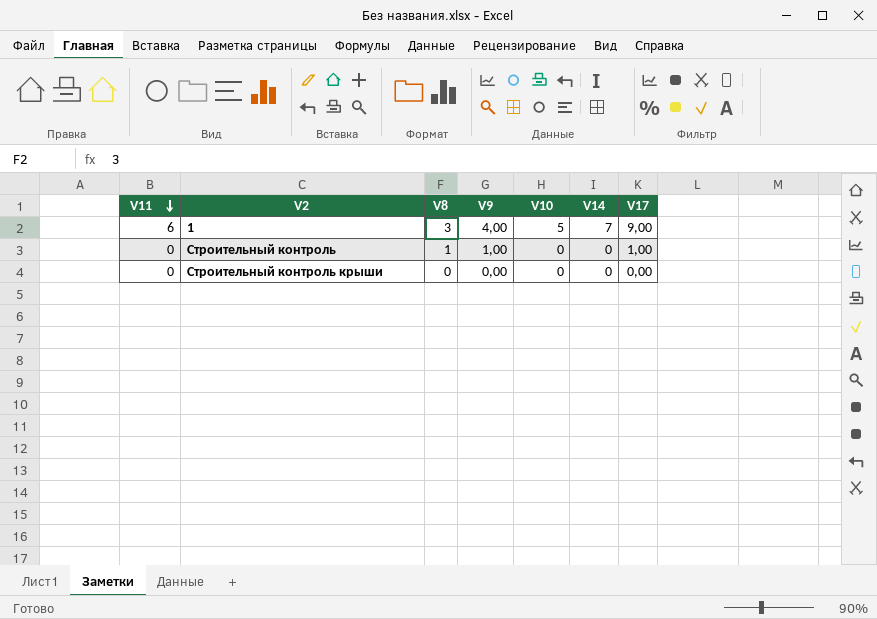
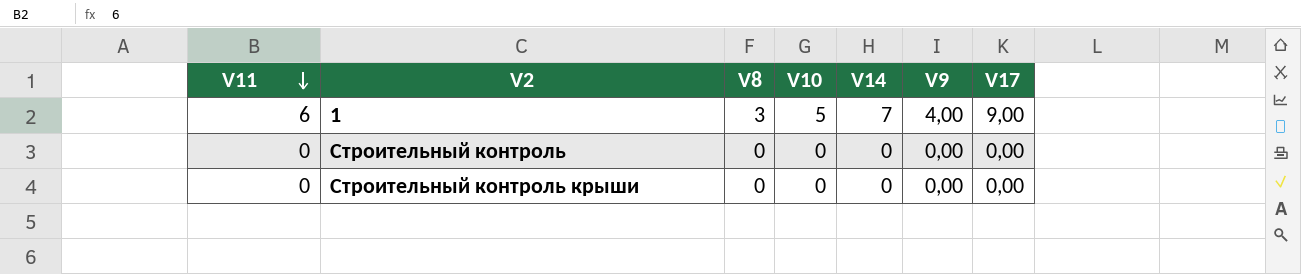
column V9 | position: 4 -> 6
Строительный контроль | V8: 1 -> 0
Строительный контроль | V9: 1,00 -> 0,00
Строительный контроль | V17: 1,00 -> 0,00

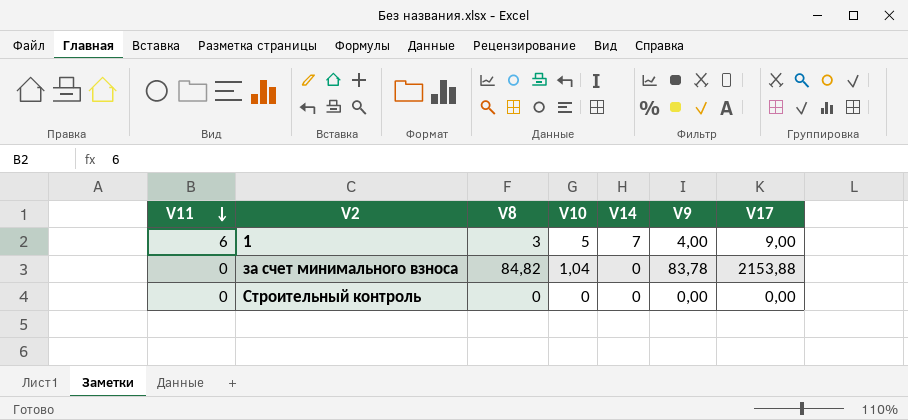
row Строительный контроль крыши: 0 | 0 | 0 | 0 | 0,00 | 0,00 -> none
row за счет минимального взноса: none -> 0 | 84,82 | 1,04 | 0 | 83,78 | 2153,88

